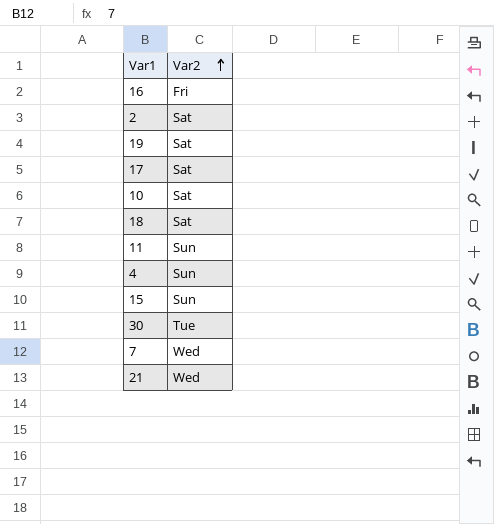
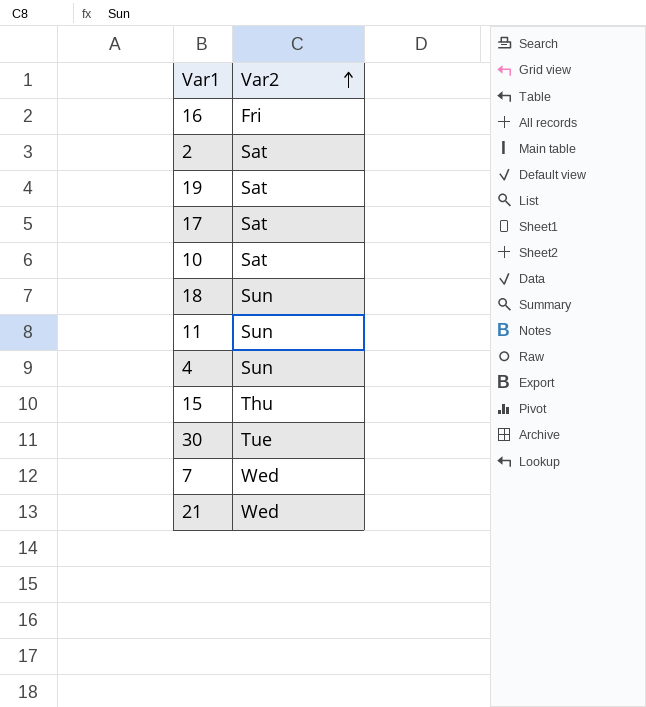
18 | Var2: Sat -> Sun
15 | Var2: Sun -> Thu

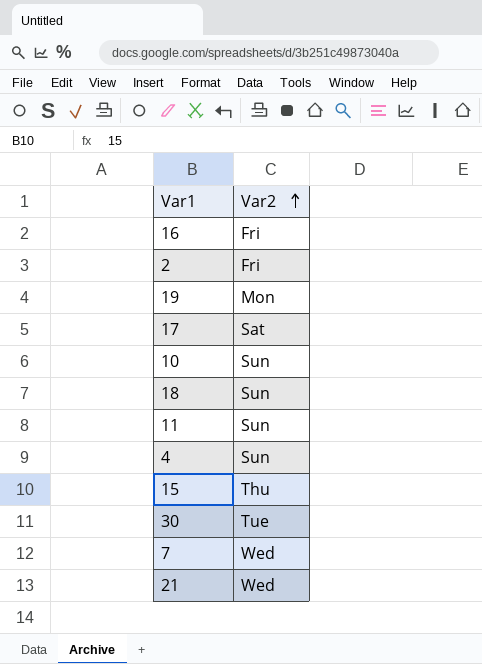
2 | Var2: Sat -> Fri
19 | Var2: Sat -> Mon
10 | Var2: Sat -> Sun

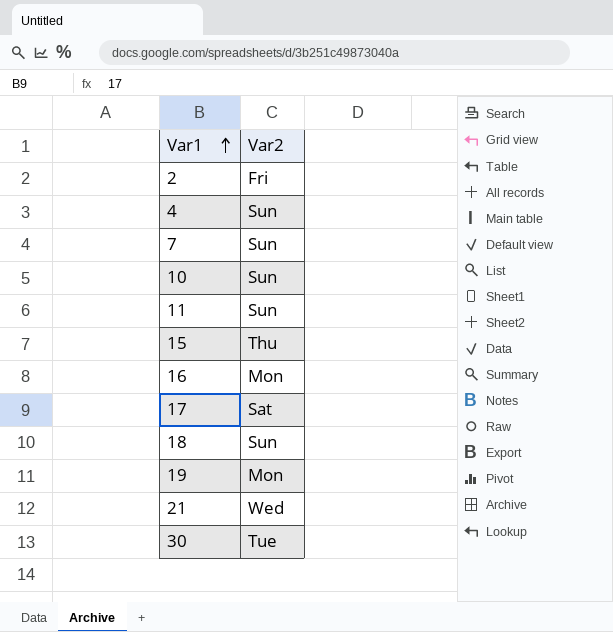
row order: Var2 ascending -> Var1 ascending
7 | Var2: Wed -> Sun
16 | Var2: Fri -> Mon

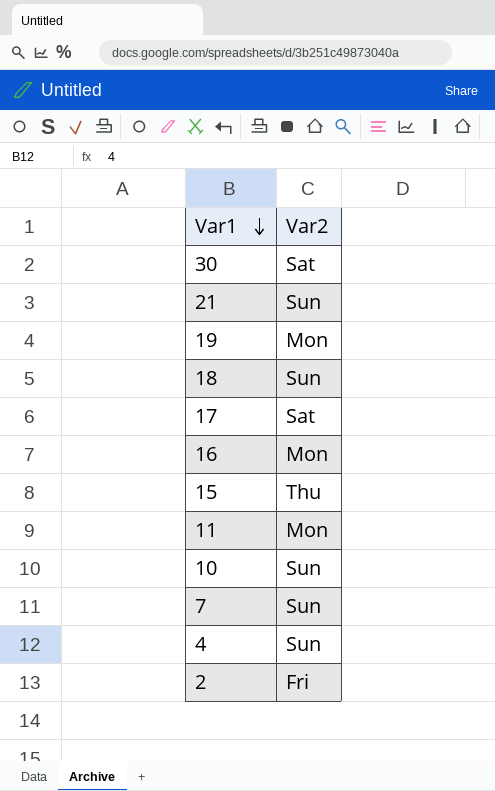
row order: Var1 ascending -> Var1 descending
30 | Var2: Tue -> Sat
21 | Var2: Wed -> Sun
11 | Var2: Sun -> Mon

